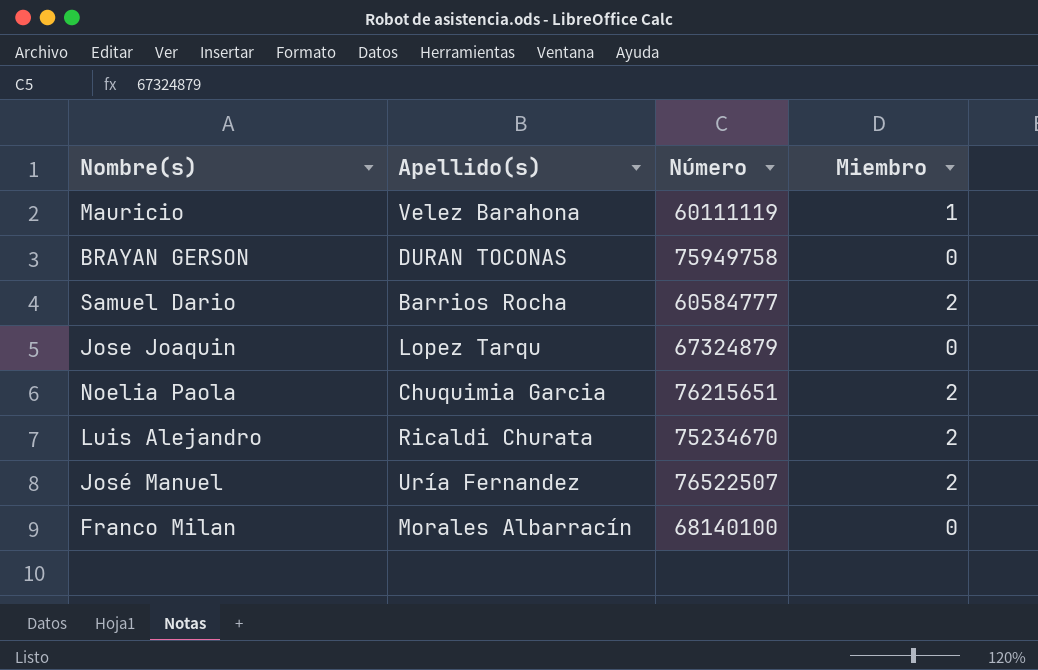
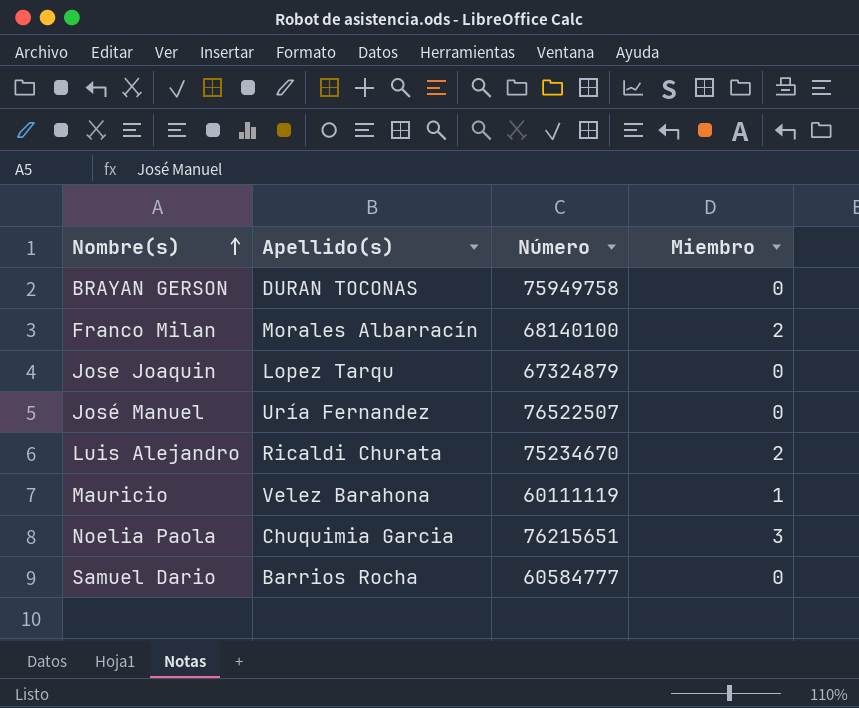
row order: none -> Nombre(s) ascending
Franco Milan | Miembro: 0 -> 2
José Manuel | Miembro: 2 -> 0
Noelia Paola | Miembro: 2 -> 3
Samuel Dario | Miembro: 2 -> 0

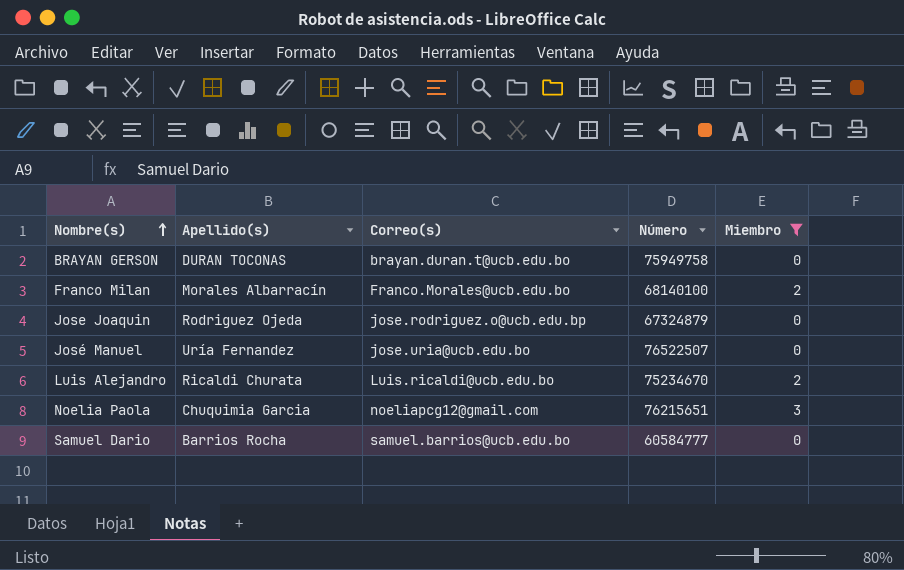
filter: none -> Miembro != 1
column Correo(s) | position: none -> 3
Jose Joaquin | Apellido(s): Lopez Tarqu -> Rodriguez Ojeda

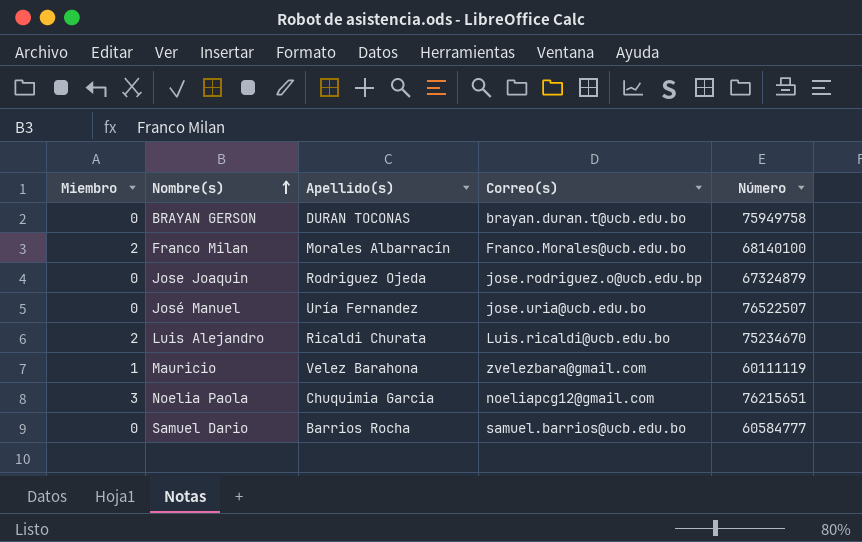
filter: Miembro != 1 -> none
column Miembro | position: 5 -> 1

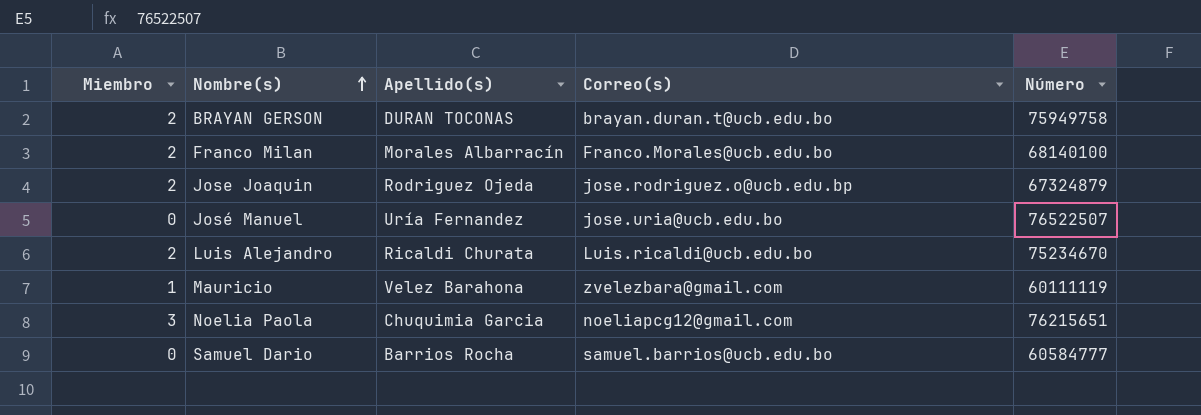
BRAYAN GERSON | Miembro: 0 -> 2
Jose Joaquin | Miembro: 0 -> 2

